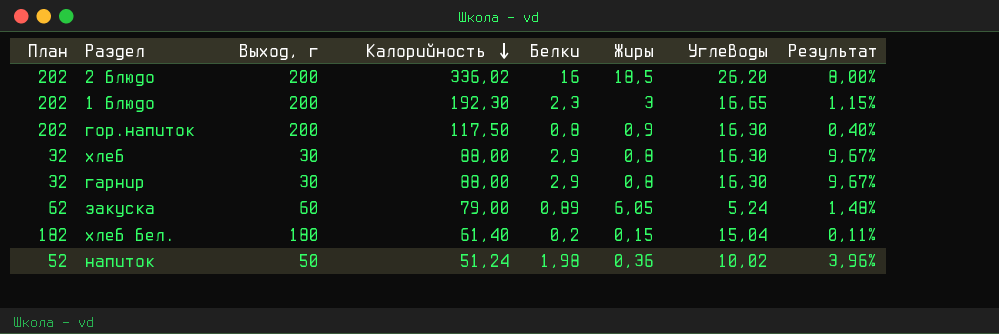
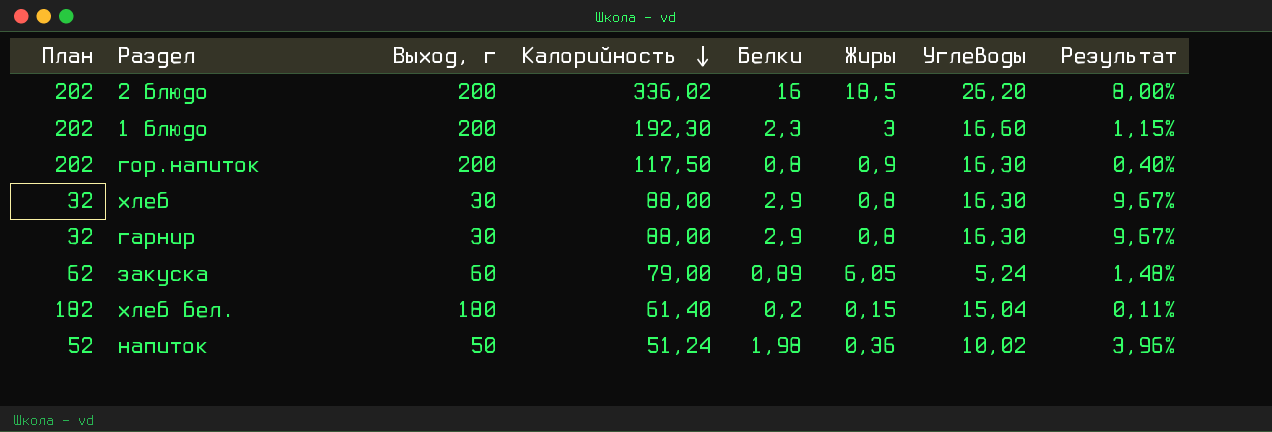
1 блюдо | Углеводы: 16,65 -> 16,60

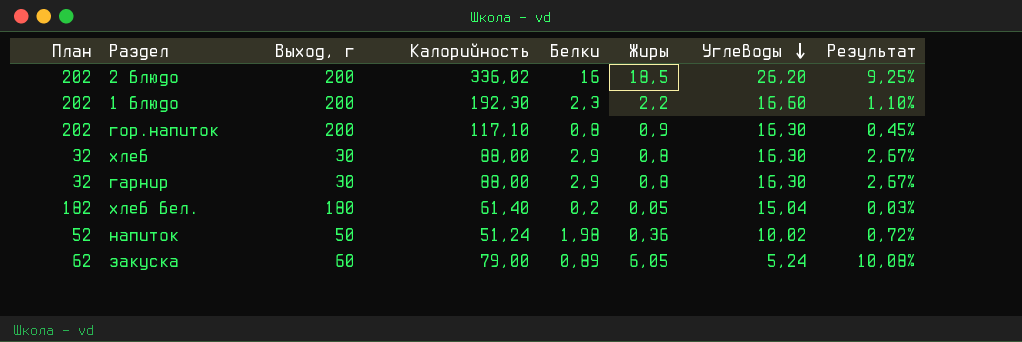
row order: Калорийность descending -> Углеводы descending
column Результат | formula: [Белки] / [Выход, г] -> [Жиры] / [Выход, г]
1 блюдо | Жиры: 3 -> 2,2
гор.напиток | Калорийность: 117,50 -> 117,10
хлеб бел. | Жиры: 0,15 -> 0,05

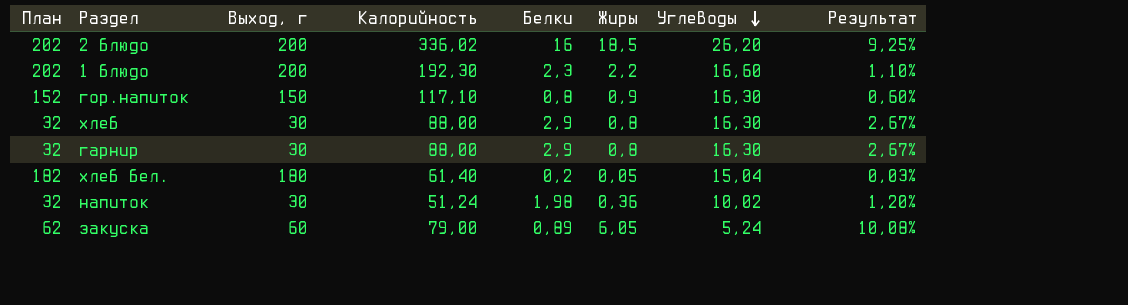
гор.напиток | План: 202 -> 152
гор.напиток | Выход, г: 200 -> 150
гор.напиток | Результат: 0,45% -> 0,60%
напиток | План: 52 -> 32
напиток | Выход, г: 50 -> 30
напиток | Результат: 0,72% -> 1,20%

